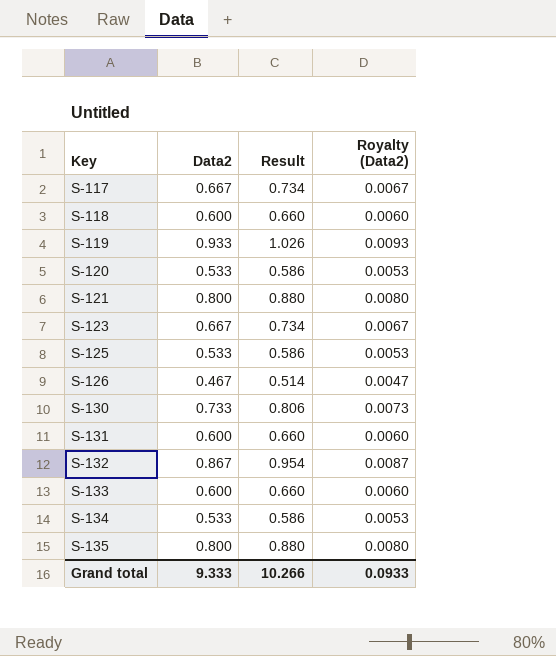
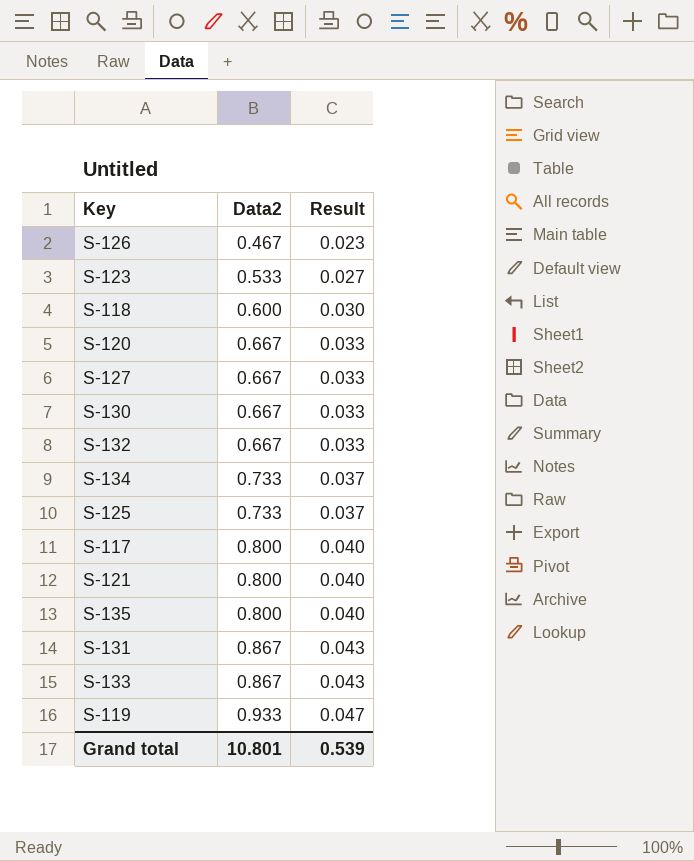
row order: Key ascending -> Data2 ascending
column Royalty (Data2) | formula: [Data2] * 0.01 -> none
column Result | formula: [Data2] * 1.1 -> [Data2] * 0.05
S-123 | Data2: 0.667 -> 0.533
S-120 | Data2: 0.533 -> 0.667
row S-127: none -> 0.667 | 0.033
S-130 | Data2: 0.733 -> 0.667
S-132 | Data2: 0.867 -> 0.667
S-134 | Data2: 0.533 -> 0.733
S-125 | Data2: 0.533 -> 0.733
S-117 | Data2: 0.667 -> 0.800
S-131 | Data2: 0.600 -> 0.867
S-133 | Data2: 0.600 -> 0.867
Grand total | Data2: 9.333 -> 10.801
Grand total | Result: 10.266 -> 0.539

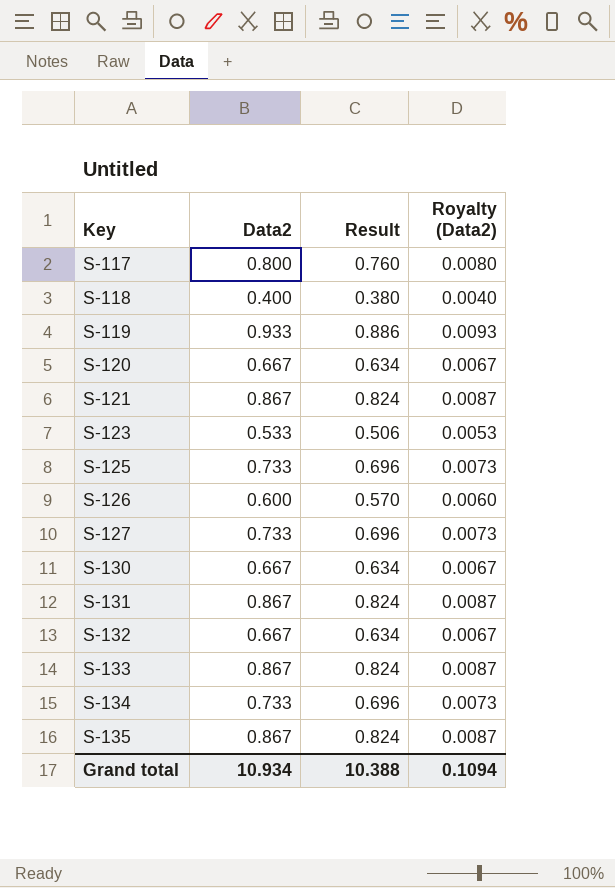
row order: Data2 ascending -> Key ascending
column Result | formula: [Data2] * 0.05 -> [Data2] * 0.95
column Royalty (Data2) | formula: none -> [Data2] * 0.01
S-118 | Data2: 0.600 -> 0.400
S-121 | Data2: 0.800 -> 0.867
S-126 | Data2: 0.467 -> 0.600
S-127 | Data2: 0.667 -> 0.733
S-135 | Data2: 0.800 -> 0.867
Grand total | Data2: 10.801 -> 10.934
Grand total | Result: 0.539 -> 10.388

